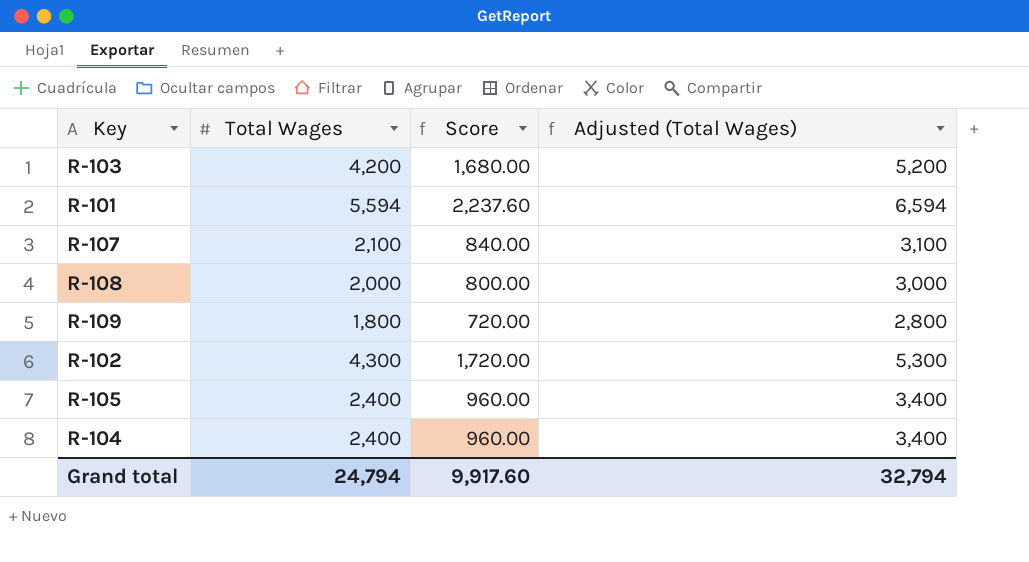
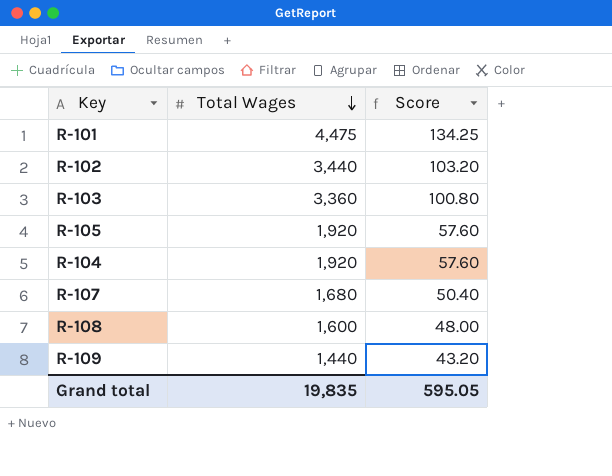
row order: none -> Total Wages descending
column Adjusted (Total Wages) | formula: [Total Wages] + 1000 -> none
column Score | formula: [Total Wages] * 0.4 -> [Total Wages] * 0.03
R-101 | Total Wages: 5,594 -> 4,475
R-102 | Total Wages: 4,300 -> 3,440
R-103 | Total Wages: 4,200 -> 3,360
R-105 | Total Wages: 2,400 -> 1,920
R-104 | Total Wages: 2,400 -> 1,920
R-107 | Total Wages: 2,100 -> 1,680
R-108 | Total Wages: 2,000 -> 1,600
R-109 | Total Wages: 1,800 -> 1,440
Grand total | Total Wages: 24,794 -> 19,835
Grand total | Score: 9,917.60 -> 595.05

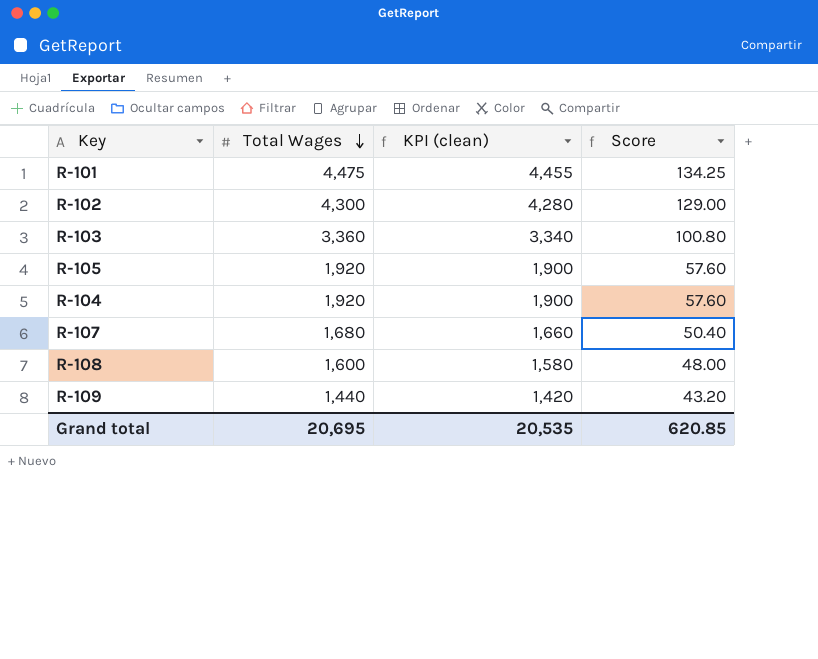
column KPI (clean) | formula: none -> [Total Wages] - 20
R-102 | Total Wages: 3,440 -> 4,300
R-102 | Score: 103.20 -> 129.00
Grand total | Total Wages: 19,835 -> 20,695
Grand total | Score: 595.05 -> 620.85

